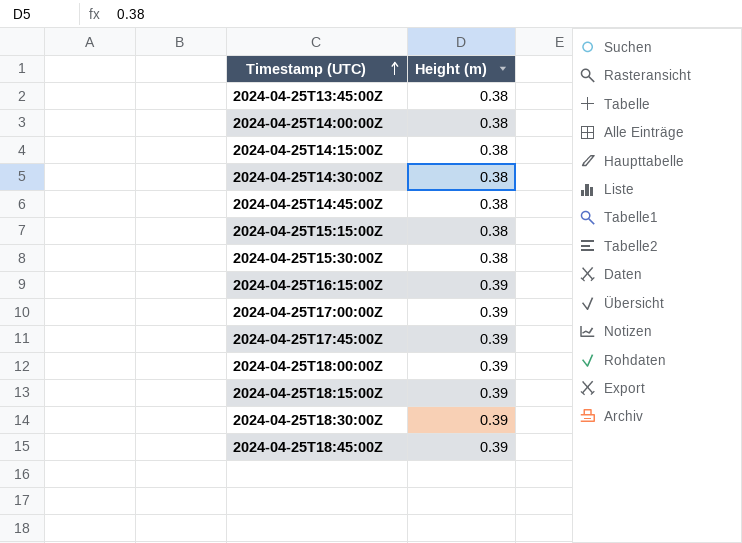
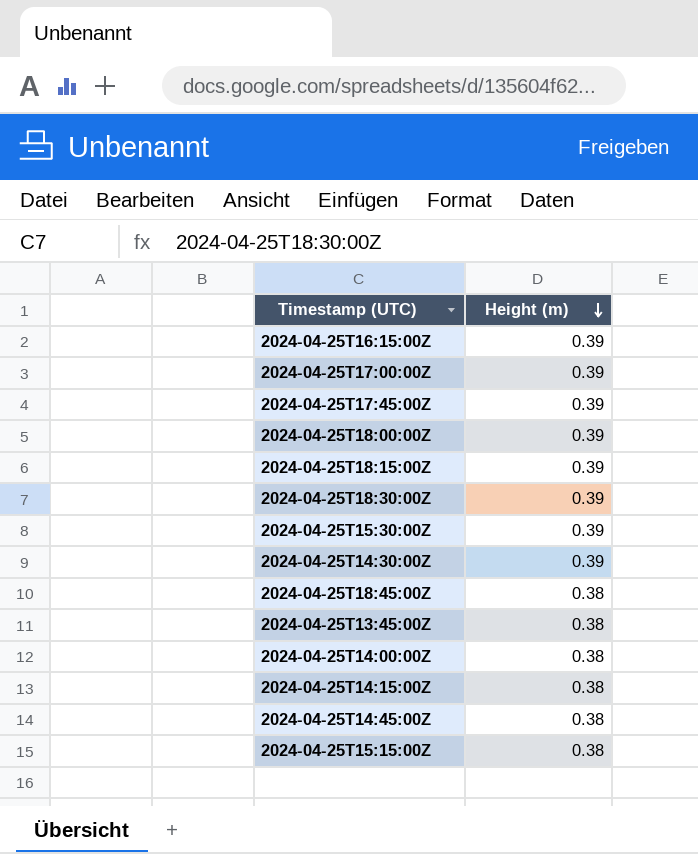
row order: Timestamp (UTC) ascending -> Height (m) descending
2024-04-25T15:30:00Z | Height (m): 0.38 -> 0.39
2024-04-25T14:30:00Z | Height (m): 0.38 -> 0.39
2024-04-25T18:45:00Z | Height (m): 0.39 -> 0.38

